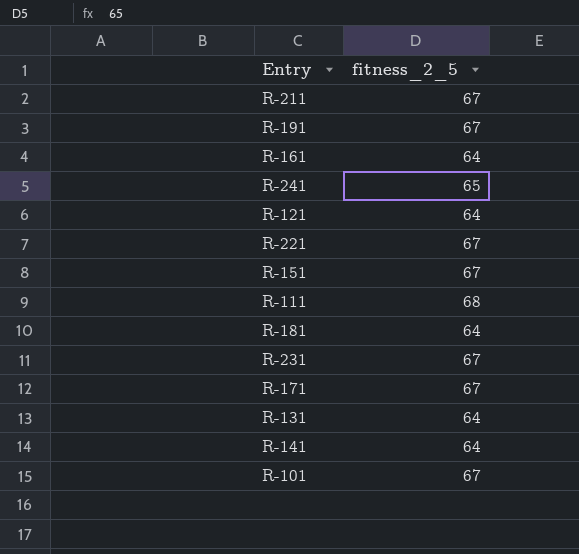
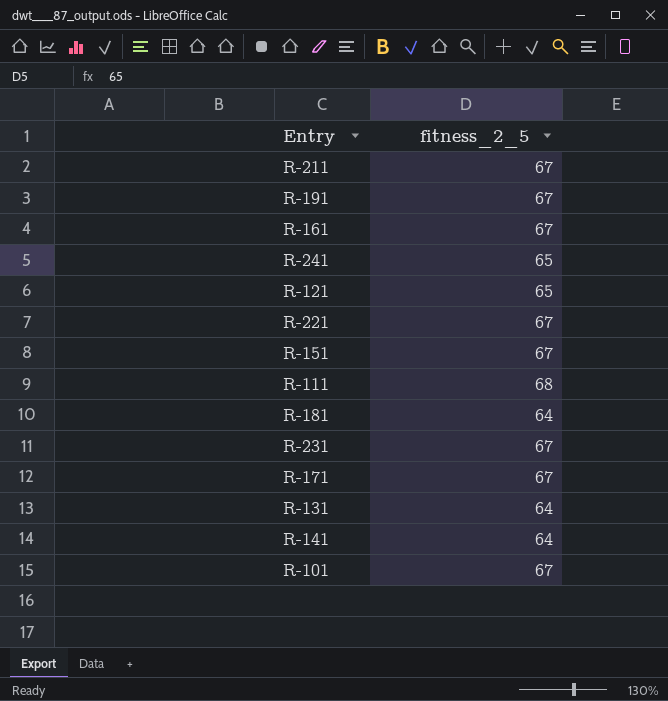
R-161 | fitness_2_5: 64 -> 67
R-121 | fitness_2_5: 64 -> 65

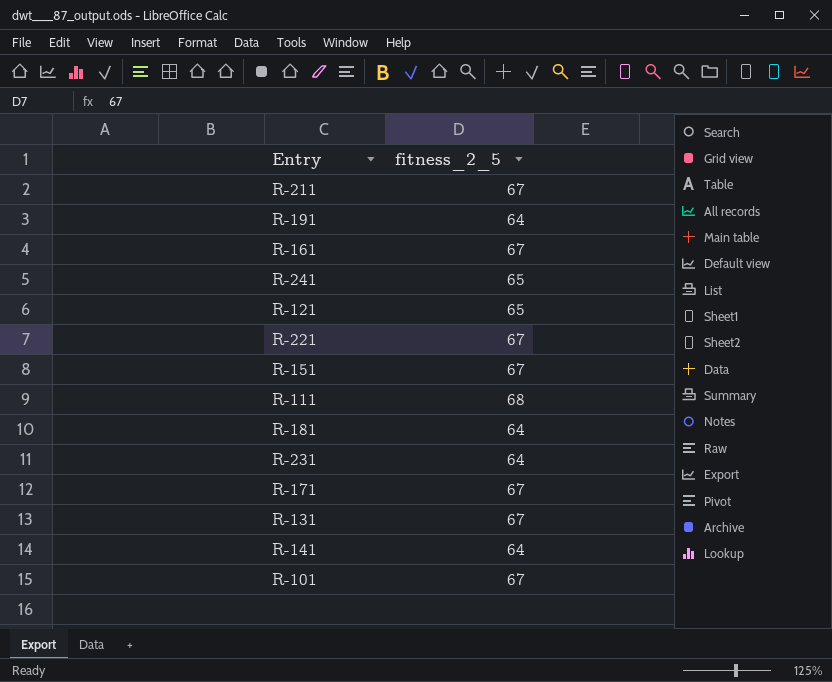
R-191 | fitness_2_5: 67 -> 64
R-231 | fitness_2_5: 67 -> 64
R-131 | fitness_2_5: 64 -> 67

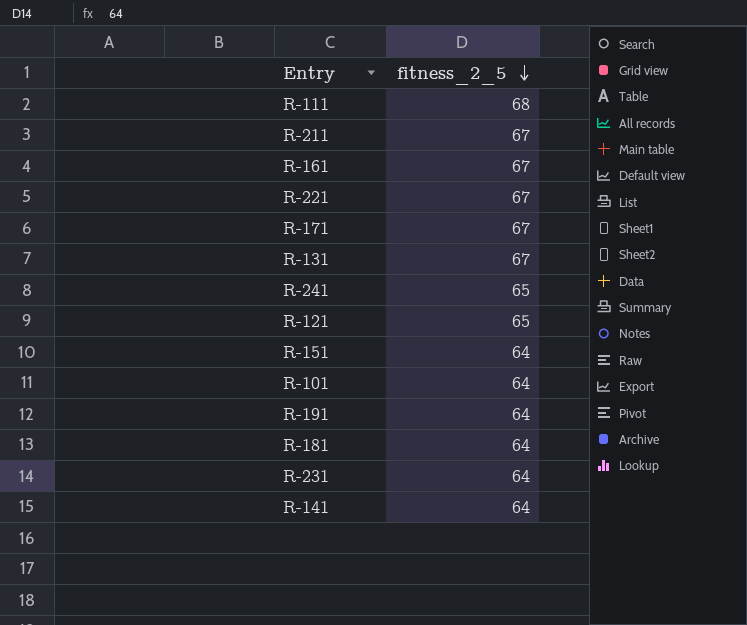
row order: none -> fitness_2_5 descending
R-151 | fitness_2_5: 67 -> 64
R-101 | fitness_2_5: 67 -> 64

